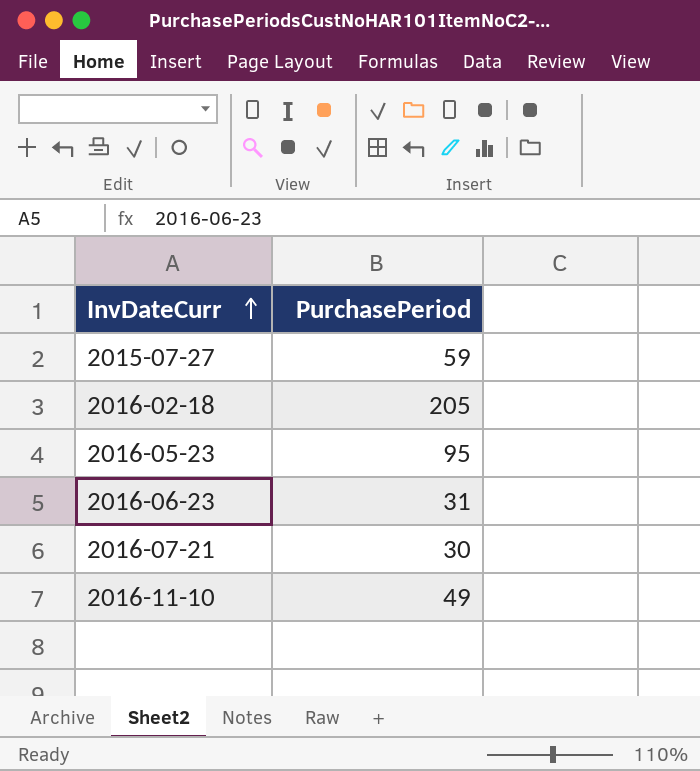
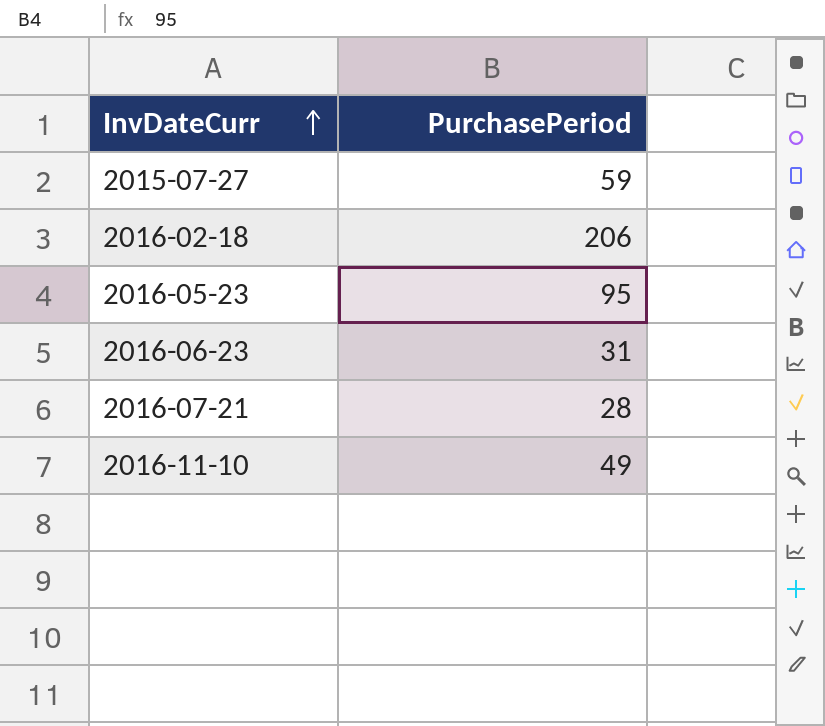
2016-02-18 | PurchasePeriod: 205 -> 206
2016-07-21 | PurchasePeriod: 30 -> 28

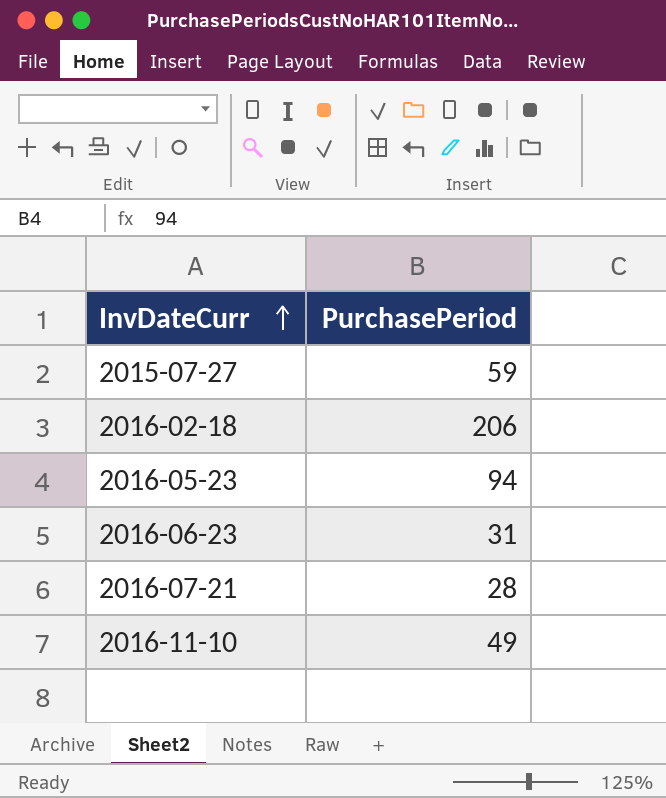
2016-05-23 | PurchasePeriod: 95 -> 94

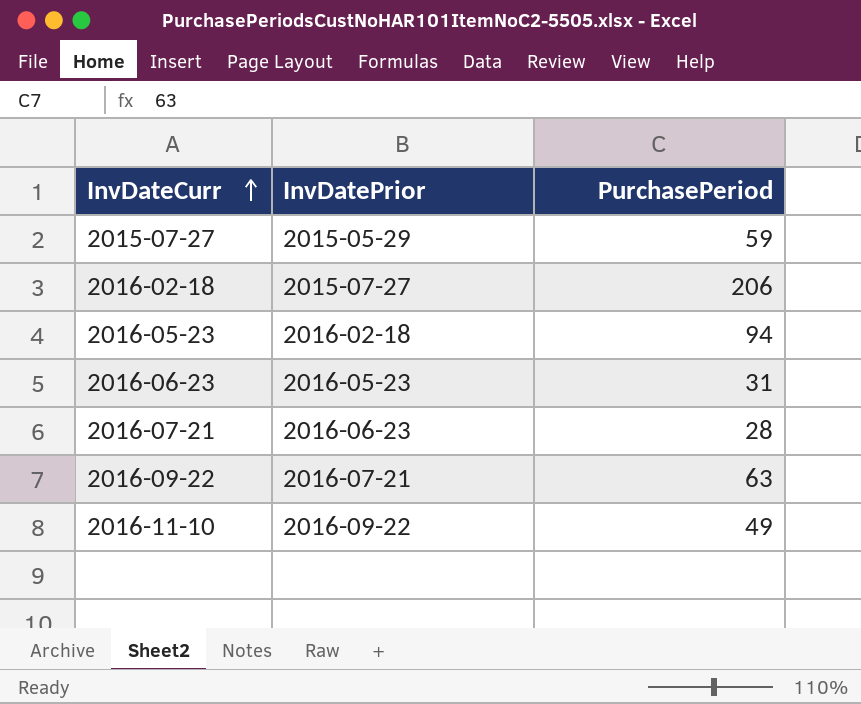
column InvDatePrior | position: none -> 2
row 2016-09-22: none -> 2016-07-21 | 63

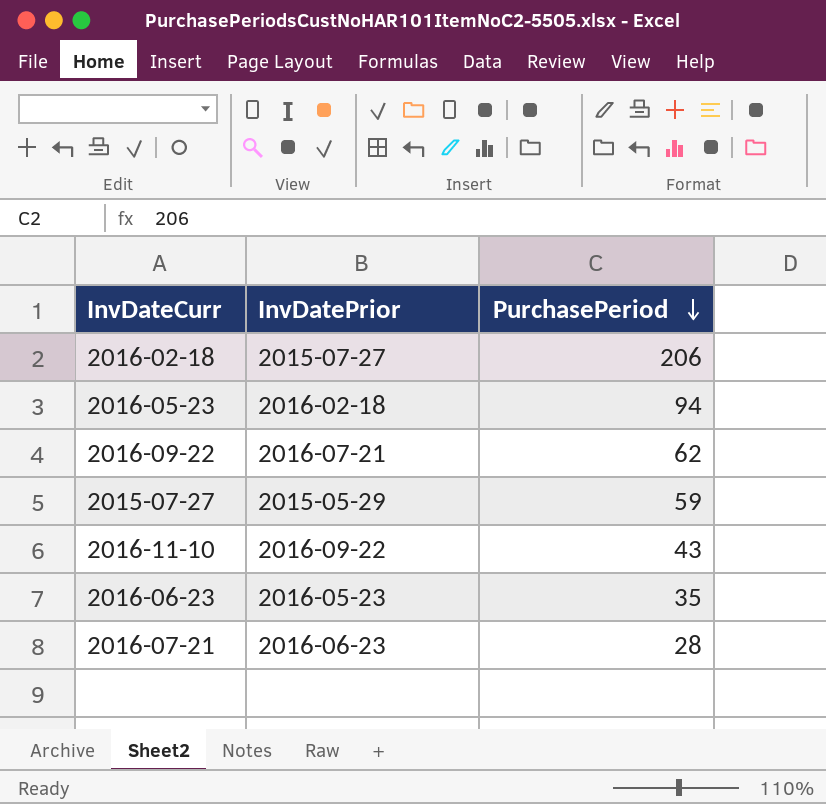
row order: InvDateCurr ascending -> PurchasePeriod descending
2016-09-22 | PurchasePeriod: 63 -> 62
2016-11-10 | PurchasePeriod: 49 -> 43
2016-06-23 | PurchasePeriod: 31 -> 35

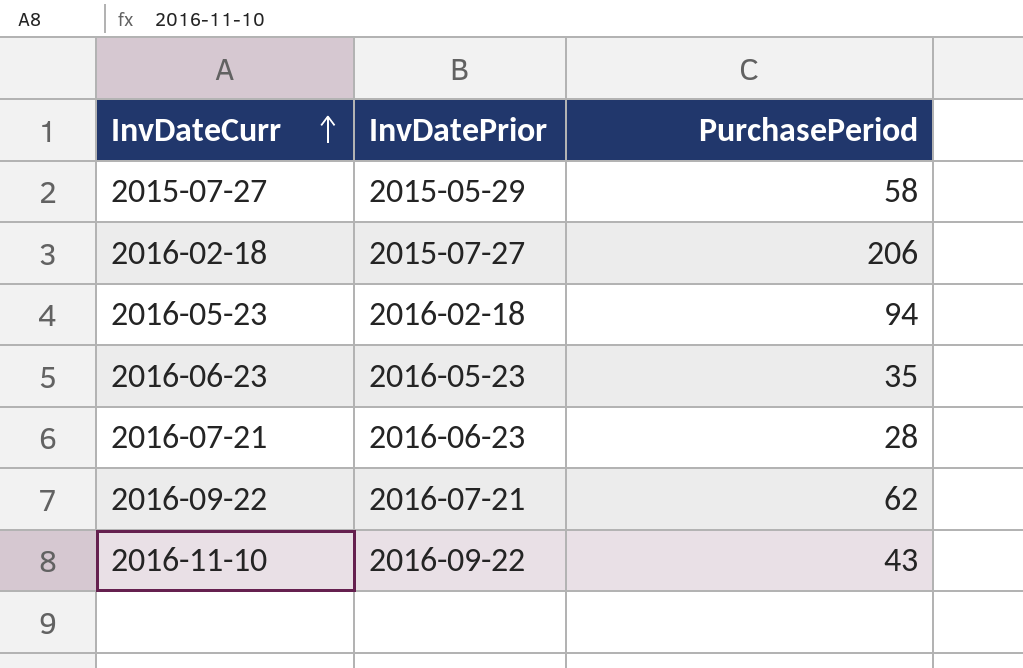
row order: PurchasePeriod descending -> InvDateCurr ascending
2015-07-27 | PurchasePeriod: 59 -> 58

